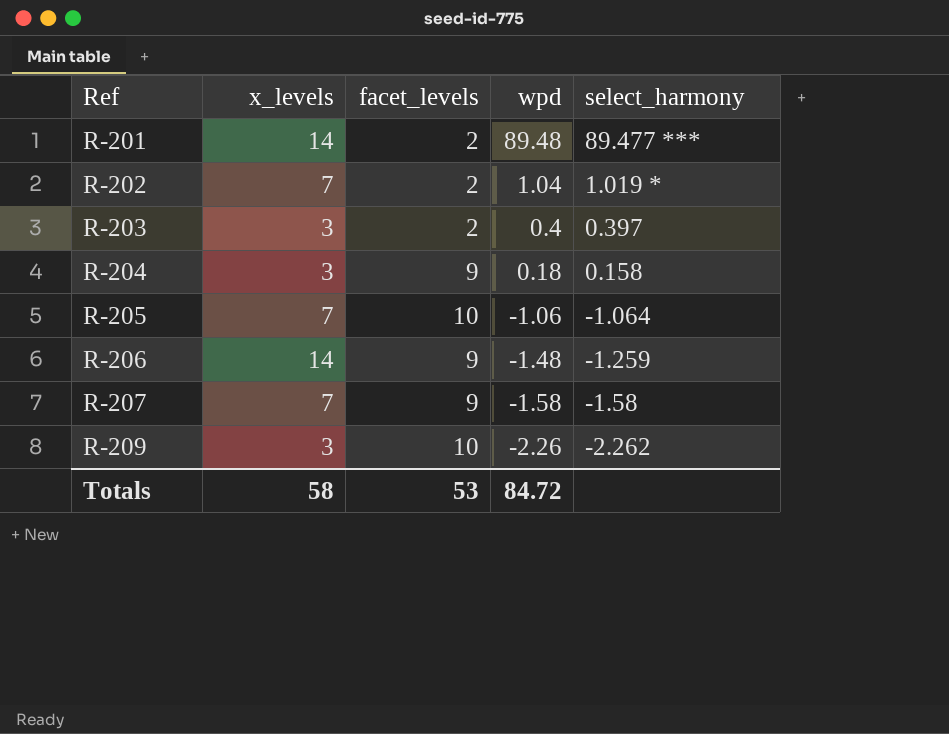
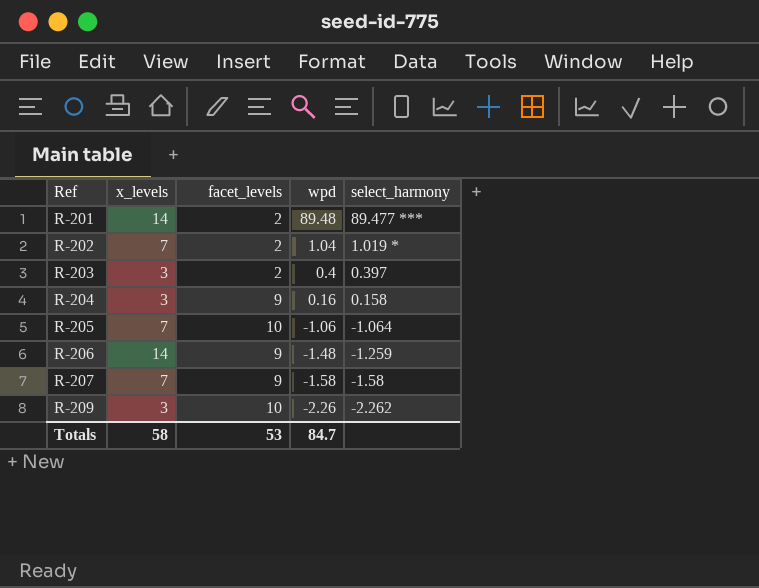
R-204 | wpd: 0.18 -> 0.16
Totals | wpd: 84.72 -> 84.7

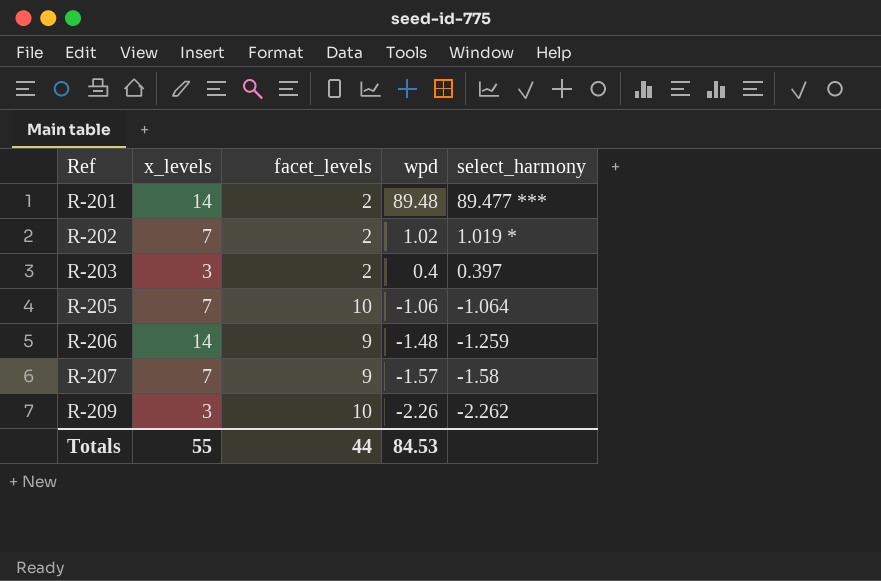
row R-204: 3 | 9 | 0.16 | 0.158 -> none
R-202 | wpd: 1.04 -> 1.02
R-207 | wpd: -1.58 -> -1.57
Totals | x_levels: 58 -> 55
Totals | facet_levels: 53 -> 44
Totals | wpd: 84.7 -> 84.53

